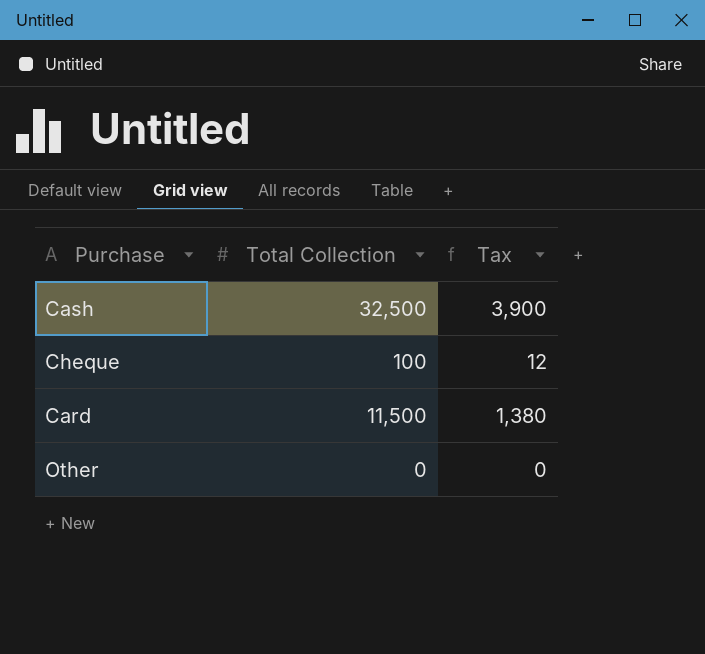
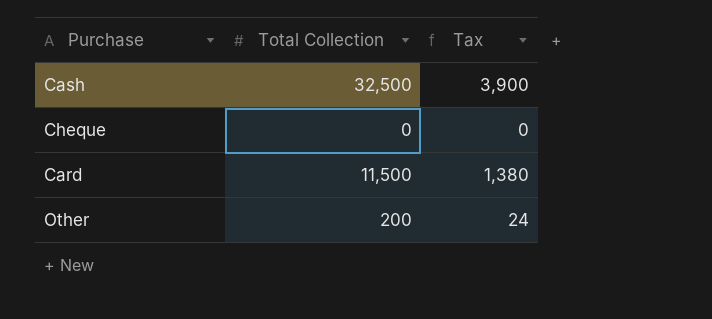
Cheque | Total Collection: 100 -> 0
Cheque | Tax: 12 -> 0
Other | Total Collection: 0 -> 200
Other | Tax: 0 -> 24

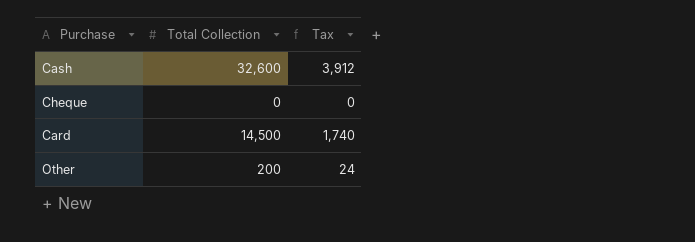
Cash | Total Collection: 32,500 -> 32,600
Cash | Tax: 3,900 -> 3,912
Card | Total Collection: 11,500 -> 14,500
Card | Tax: 1,380 -> 1,740

